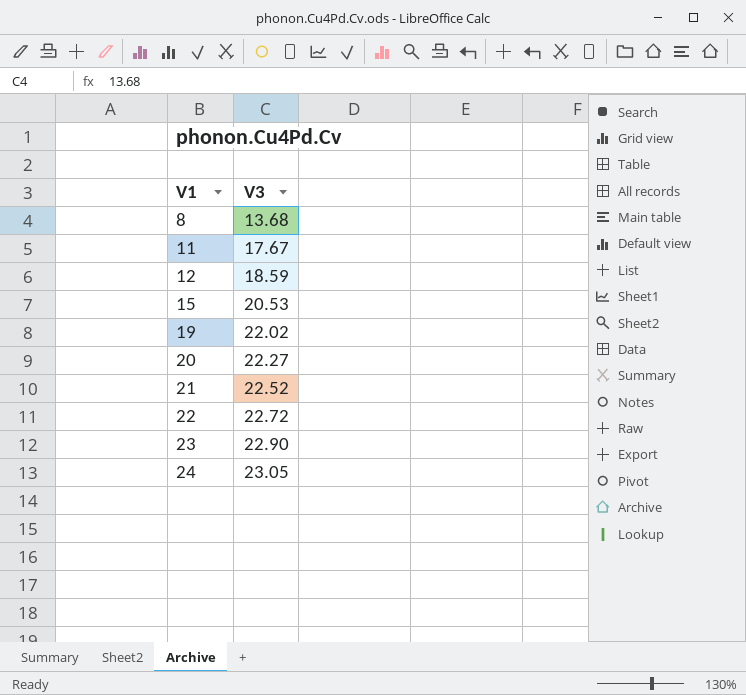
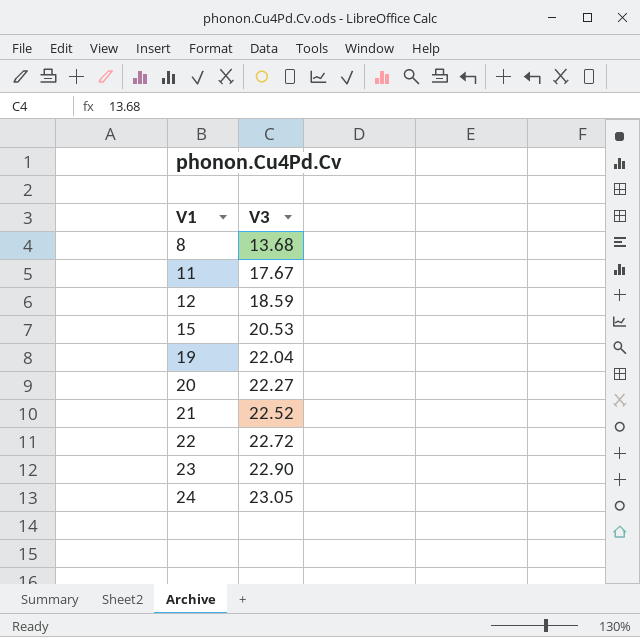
19 | V3: 22.02 -> 22.04

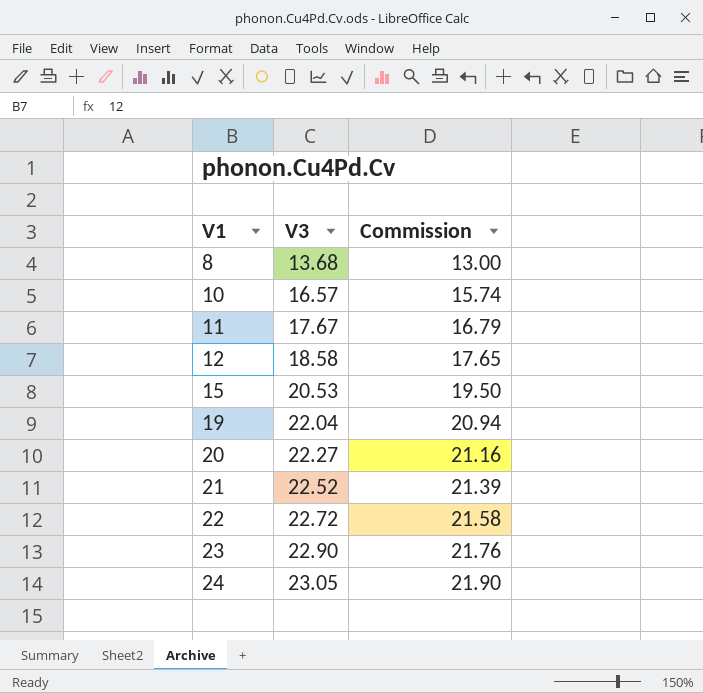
column Commission | formula: none -> [V3] * 0.95
row 10: none -> 16.57 | 15.74
12 | V3: 18.59 -> 18.58

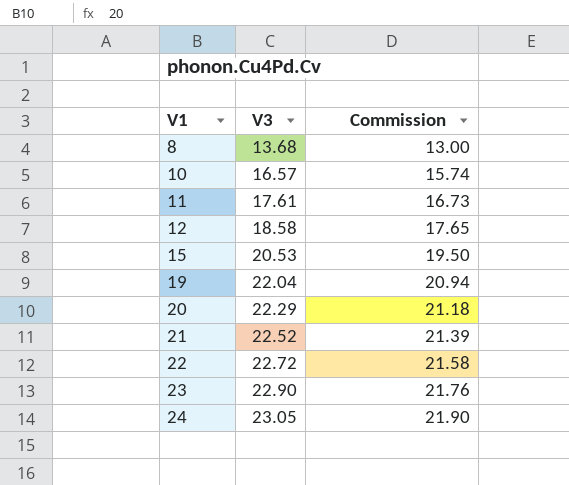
11 | V3: 17.67 -> 17.61
11 | Commission: 16.79 -> 16.73
20 | V3: 22.27 -> 22.29
20 | Commission: 21.16 -> 21.18

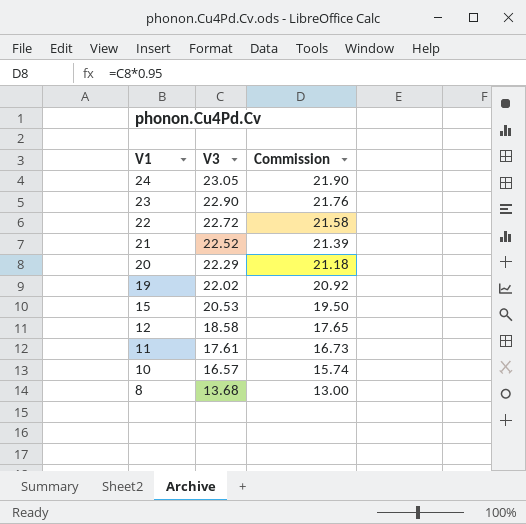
row order: V1 ascending -> V1 descending
19 | V3: 22.04 -> 22.02
19 | Commission: 20.94 -> 20.92

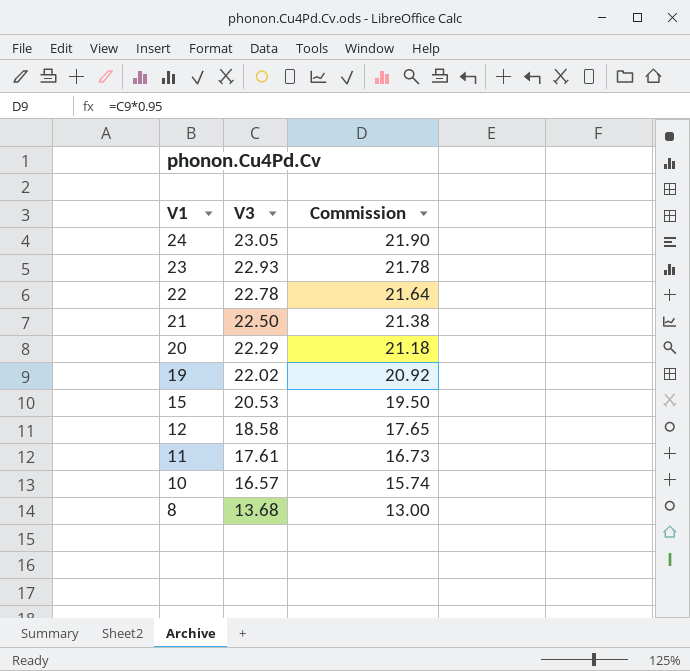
23 | V3: 22.90 -> 22.93
23 | Commission: 21.76 -> 21.78
22 | V3: 22.72 -> 22.78
22 | Commission: 21.58 -> 21.64
21 | V3: 22.52 -> 22.50
21 | Commission: 21.39 -> 21.38

